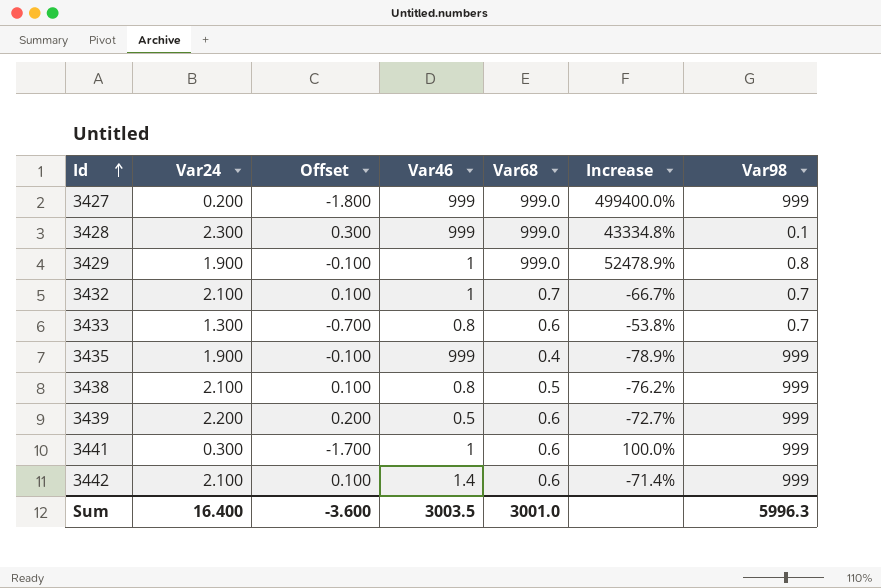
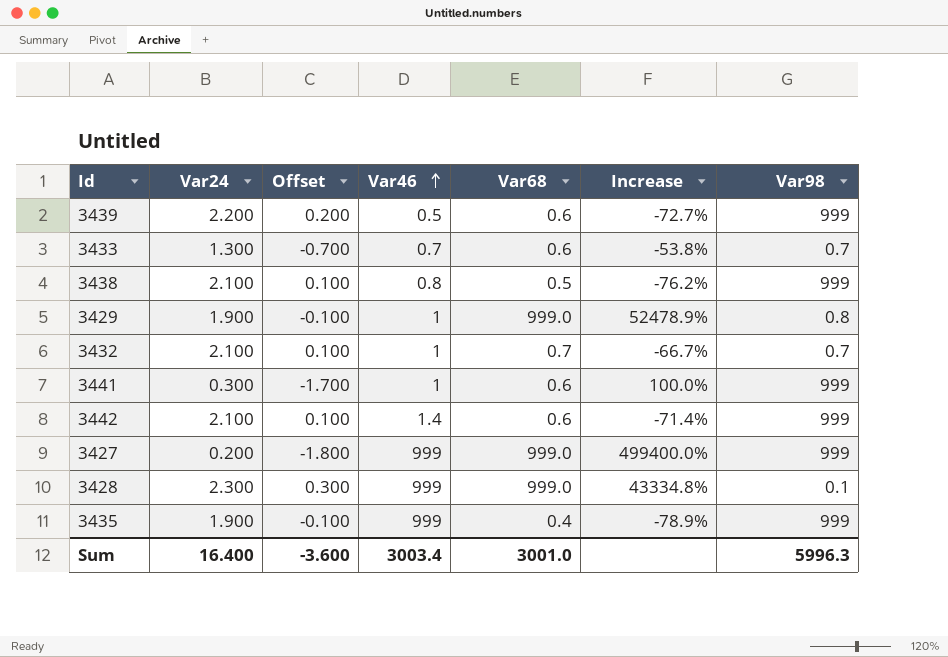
row order: Id ascending -> Var46 ascending
3433 | Var46: 0.8 -> 0.7
Sum | Var46: 3003.5 -> 3003.4

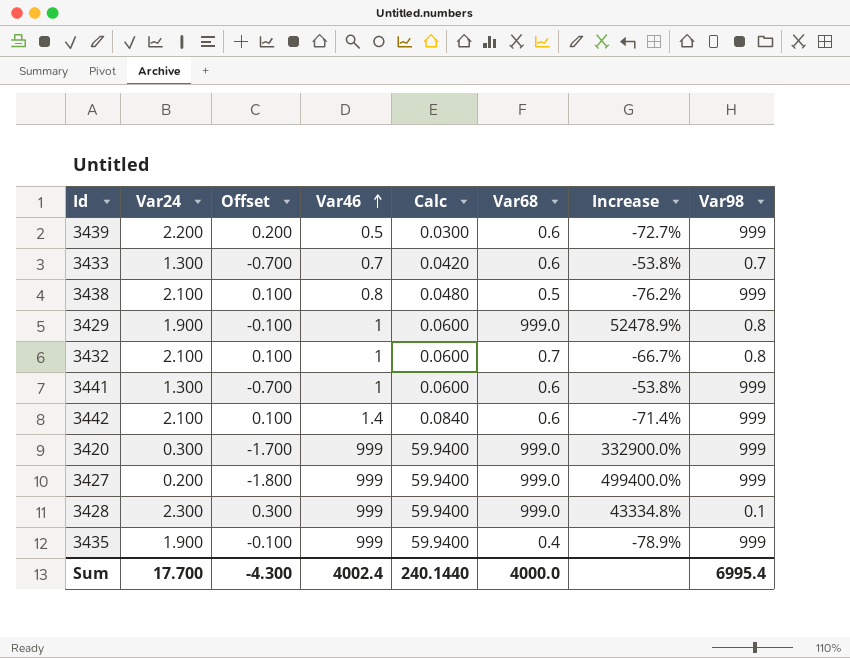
column Calc | formula: none -> [Var46] * 0.06
3432 | Var98: 0.7 -> 0.8
3441 | Var24: 0.300 -> 1.300
3441 | Offset: -1.700 -> -0.700
3441 | Increase: 100.0% -> -53.8%
row 3420: none -> 0.300 | -1.700 | 999 | 59.9400 | 999.0 | 332900.0% | 999
Sum | Var24: 16.400 -> 17.700
Sum | Offset: -3.600 -> -4.300
Sum | Var46: 3003.4 -> 4002.4
Sum | Var68: 3001.0 -> 4000.0
Sum | Var98: 5996.3 -> 6995.4

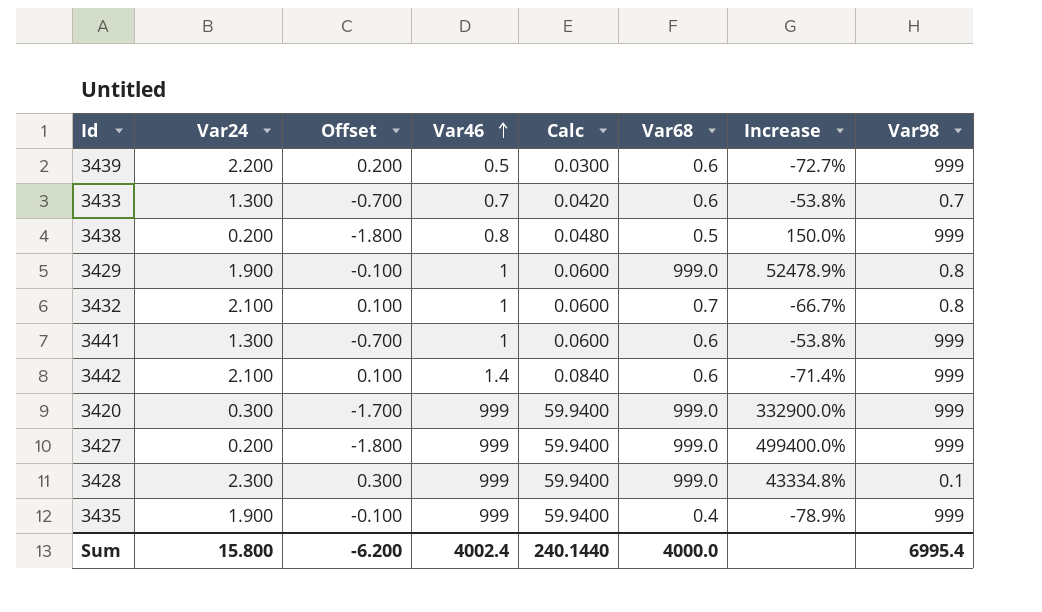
3438 | Var24: 2.100 -> 0.200
3438 | Offset: 0.100 -> -1.800
3438 | Increase: -76.2% -> 150.0%
Sum | Var24: 17.700 -> 15.800
Sum | Offset: -4.300 -> -6.200

